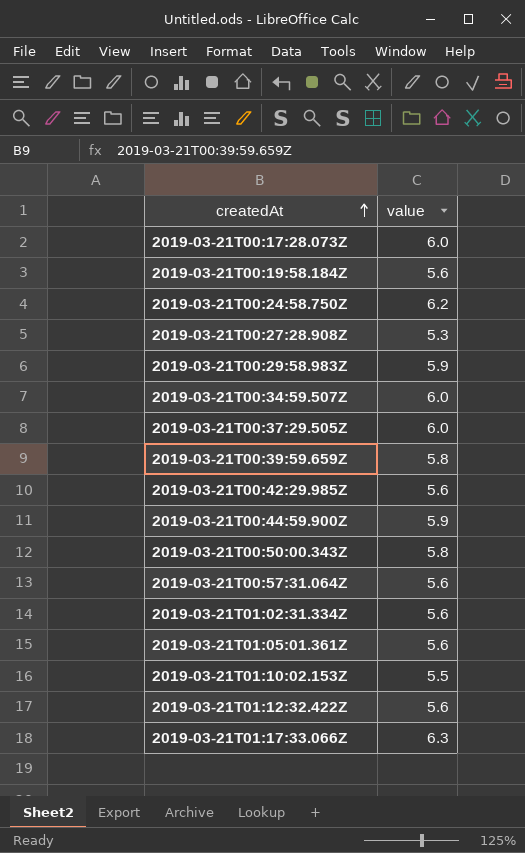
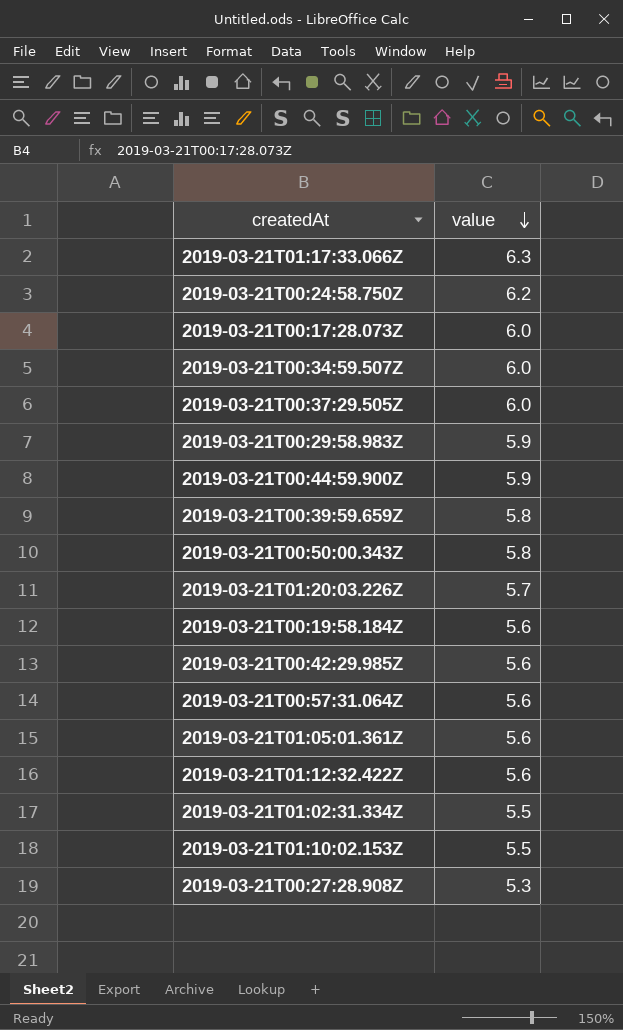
row order: createdAt ascending -> value descending
row 2019-03-21T01:20:03.226Z: none -> 5.7
2019-03-21T01:02:31.334Z | value: 5.6 -> 5.5

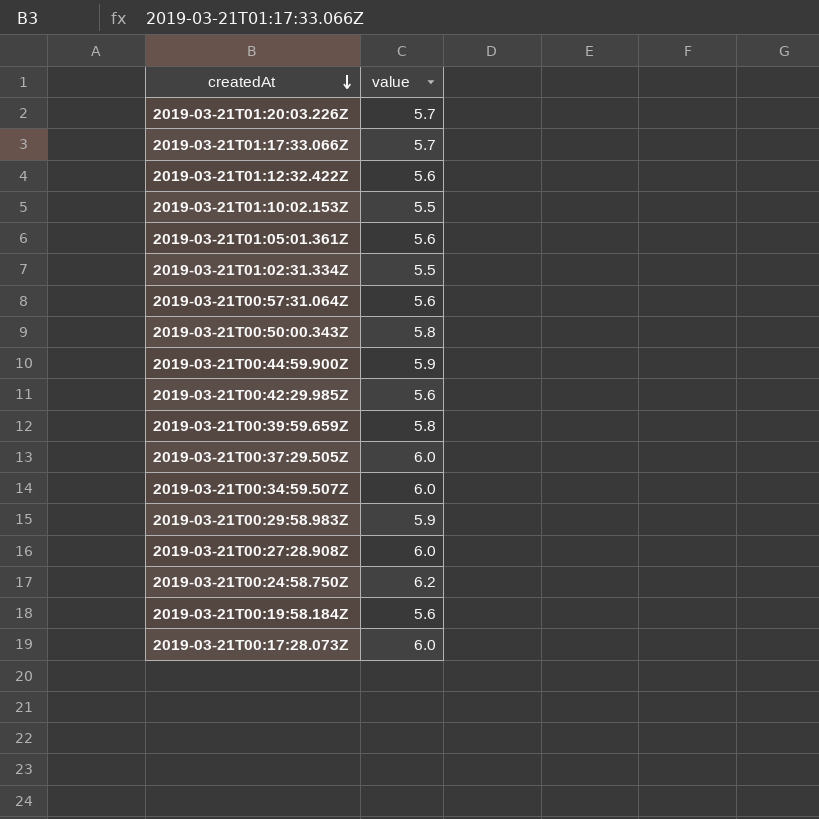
row order: value descending -> createdAt descending
2019-03-21T01:17:33.066Z | value: 6.3 -> 5.7
2019-03-21T00:27:28.908Z | value: 5.3 -> 6.0

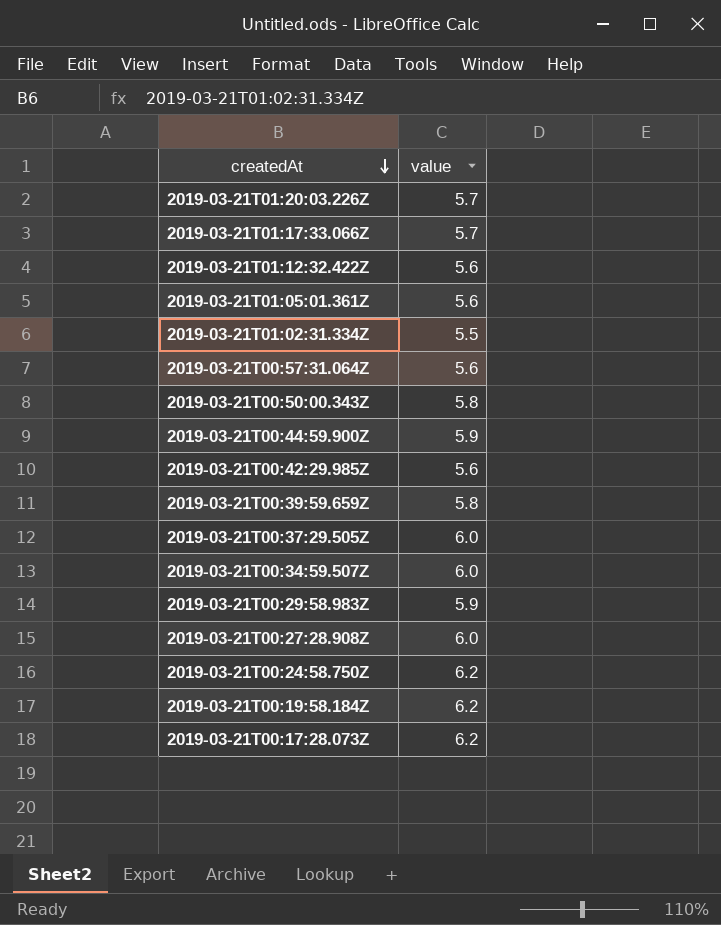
row 2019-03-21T01:10:02.153Z: 5.5 -> none
2019-03-21T00:19:58.184Z | value: 5.6 -> 6.2
2019-03-21T00:17:28.073Z | value: 6.0 -> 6.2

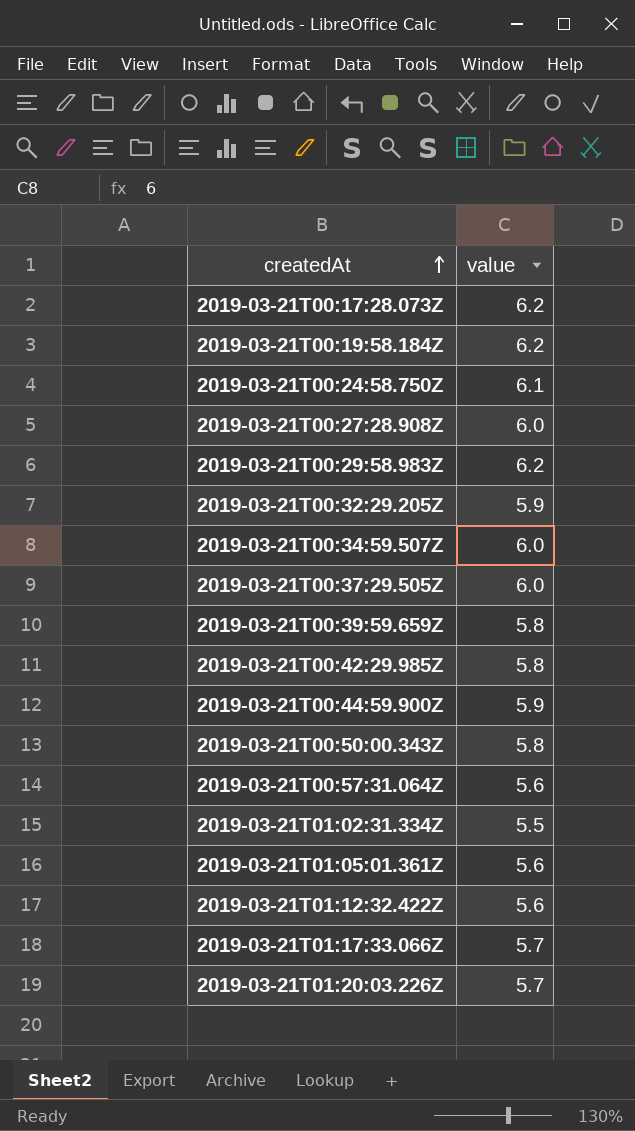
row order: createdAt descending -> createdAt ascending
2019-03-21T00:24:58.750Z | value: 6.2 -> 6.1
2019-03-21T00:29:58.983Z | value: 5.9 -> 6.2
row 2019-03-21T00:32:29.205Z: none -> 5.9
2019-03-21T00:42:29.985Z | value: 5.6 -> 5.8

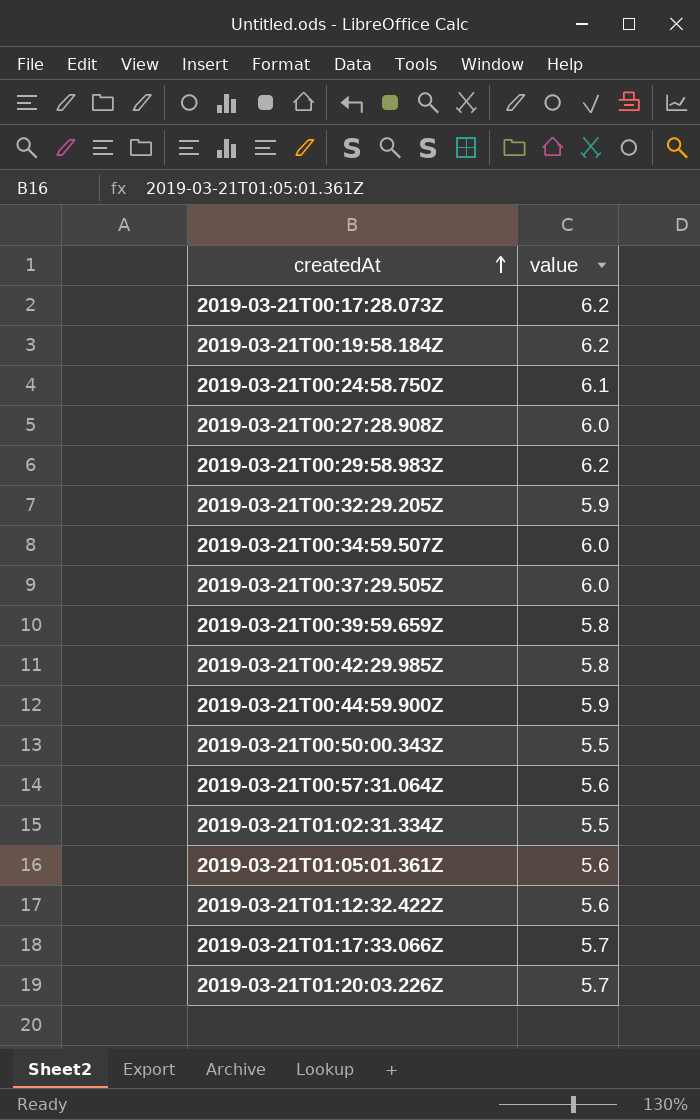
2019-03-21T00:50:00.343Z | value: 5.8 -> 5.5

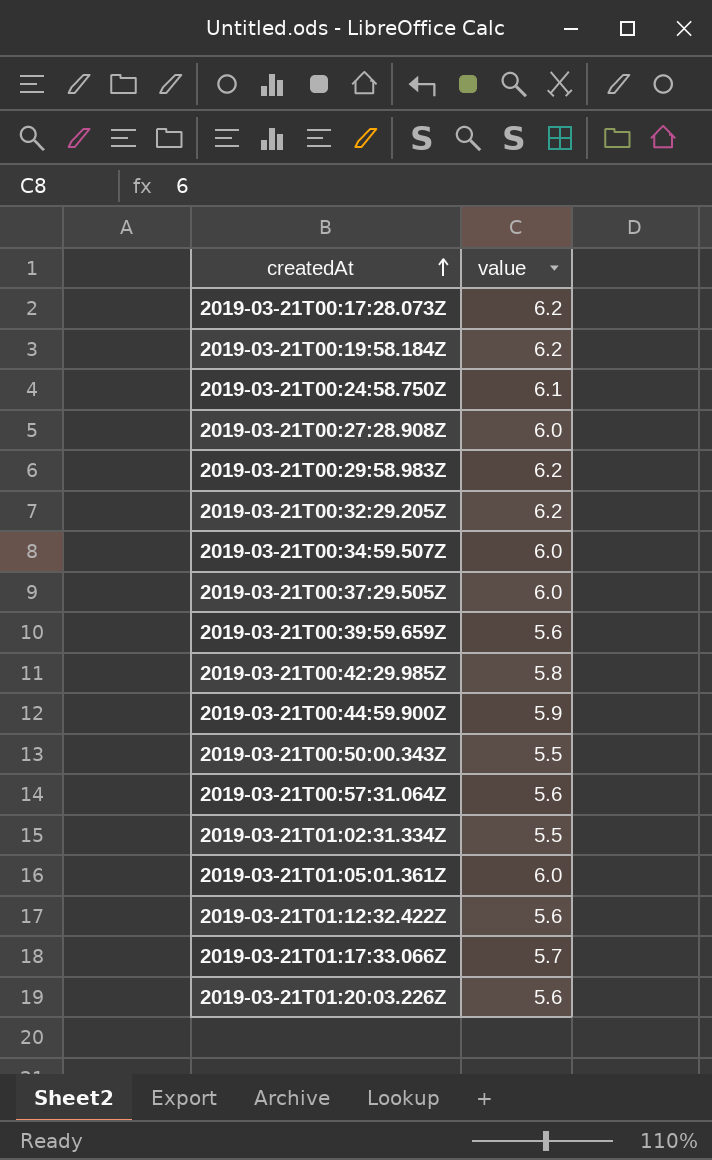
2019-03-21T00:32:29.205Z | value: 5.9 -> 6.2
2019-03-21T00:39:59.659Z | value: 5.8 -> 5.6
2019-03-21T01:05:01.361Z | value: 5.6 -> 6.0
2019-03-21T01:20:03.226Z | value: 5.7 -> 5.6

